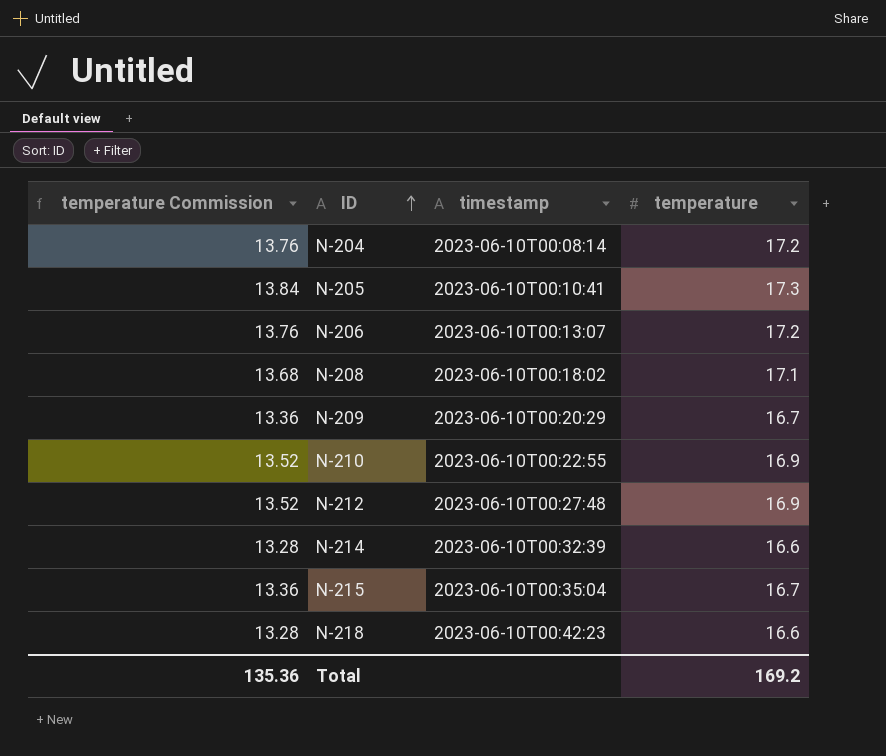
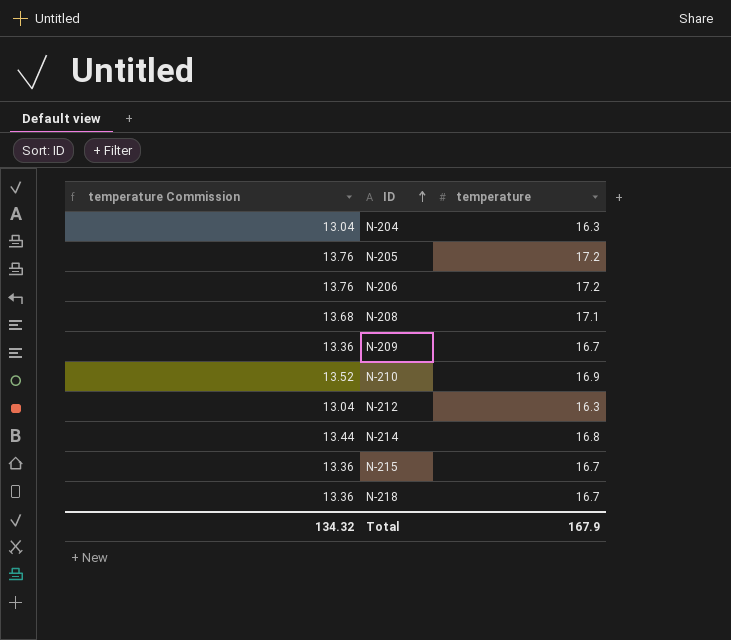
column timestamp | position: 3 -> none
N-204 | temperature Commission: 13.76 -> 13.04
N-204 | temperature: 17.2 -> 16.3
N-205 | temperature Commission: 13.84 -> 13.76
N-205 | temperature: 17.3 -> 17.2
N-212 | temperature Commission: 13.52 -> 13.04
N-212 | temperature: 16.9 -> 16.3
N-214 | temperature Commission: 13.28 -> 13.44
N-214 | temperature: 16.6 -> 16.8
N-218 | temperature Commission: 13.28 -> 13.36
N-218 | temperature: 16.6 -> 16.7
Total | temperature Commission: 135.36 -> 134.32
Total | temperature: 169.2 -> 167.9

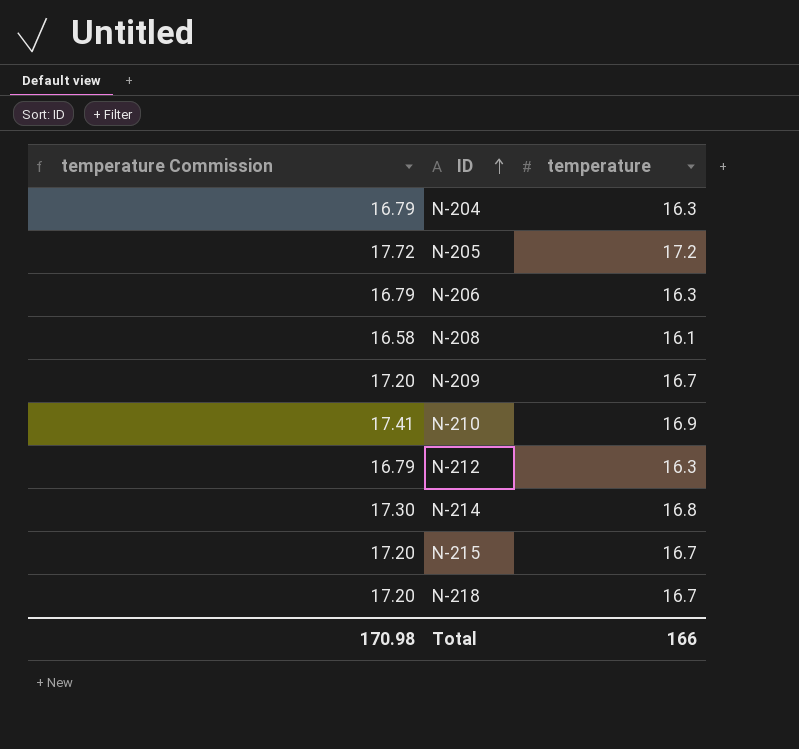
column temperature Commission | formula: [temperature] * 0.8 -> [temperature] * 1.03
N-206 | temperature: 17.2 -> 16.3
N-208 | temperature: 17.1 -> 16.1
Total | temperature Commission: 134.32 -> 170.98
Total | temperature: 167.9 -> 166

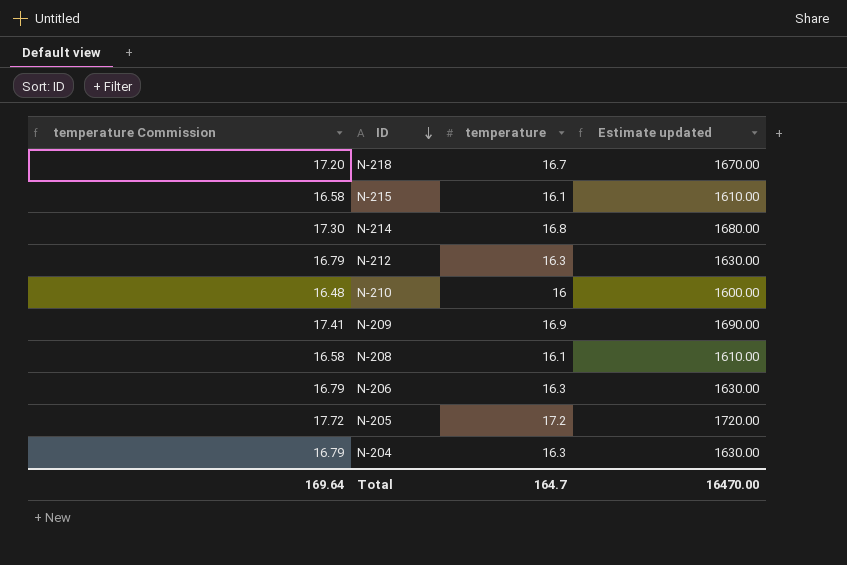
row order: ID ascending -> ID descending
column Estimate updated | formula: none -> [temperature] * 100
N-215 | temperature Commission: 17.20 -> 16.58
N-215 | temperature: 16.7 -> 16.1
N-210 | temperature Commission: 17.41 -> 16.48
N-210 | temperature: 16.9 -> 16
N-209 | temperature Commission: 17.20 -> 17.41
N-209 | temperature: 16.7 -> 16.9
Total | temperature Commission: 170.98 -> 169.64
Total | temperature: 166 -> 164.7

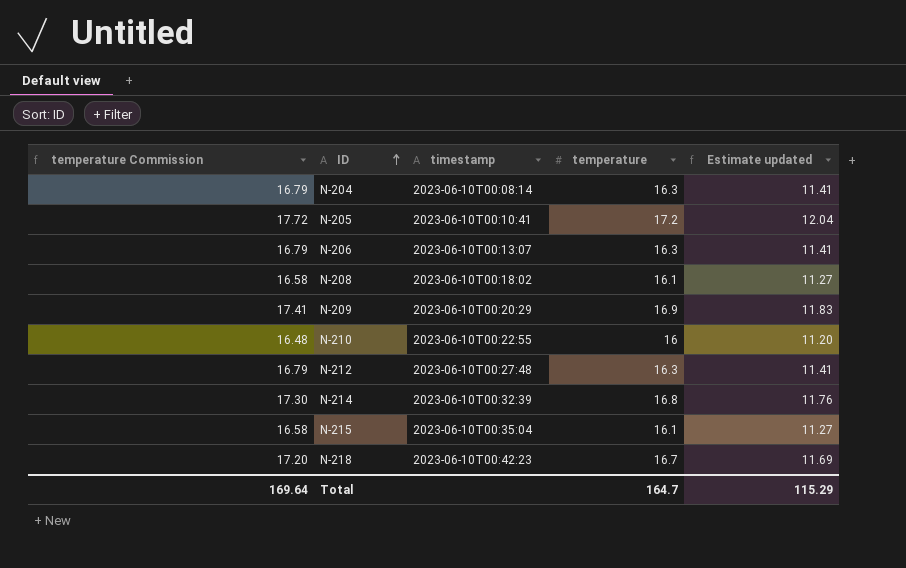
row order: ID descending -> ID ascending
column timestamp | position: none -> 3
column Estimate updated | formula: [temperature] * 100 -> [temperature] * 0.7
Total | Estimate updated: 16470.00 -> 115.29

